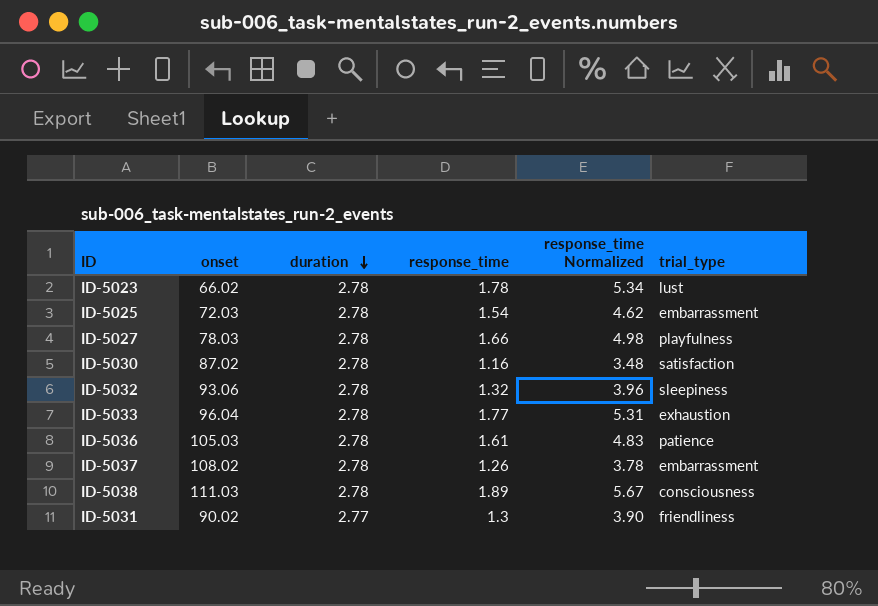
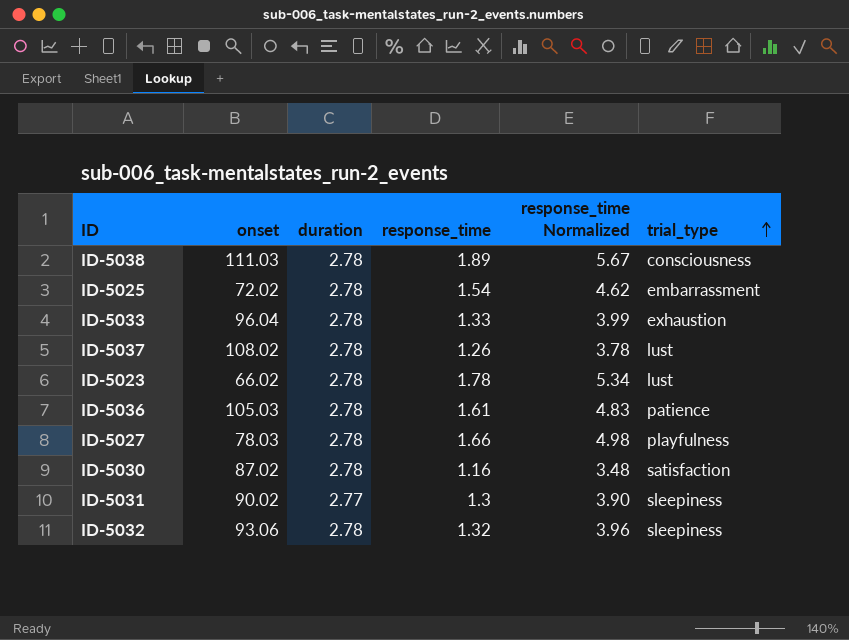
row order: duration descending -> trial_type ascending
ID-5025 | onset: 72.03 -> 72.02
ID-5033 | response_time: 1.77 -> 1.33
ID-5033 | response_time Normalized: 5.31 -> 3.99
ID-5037 | trial_type: embarrassment -> lust
ID-5031 | trial_type: friendliness -> sleepiness

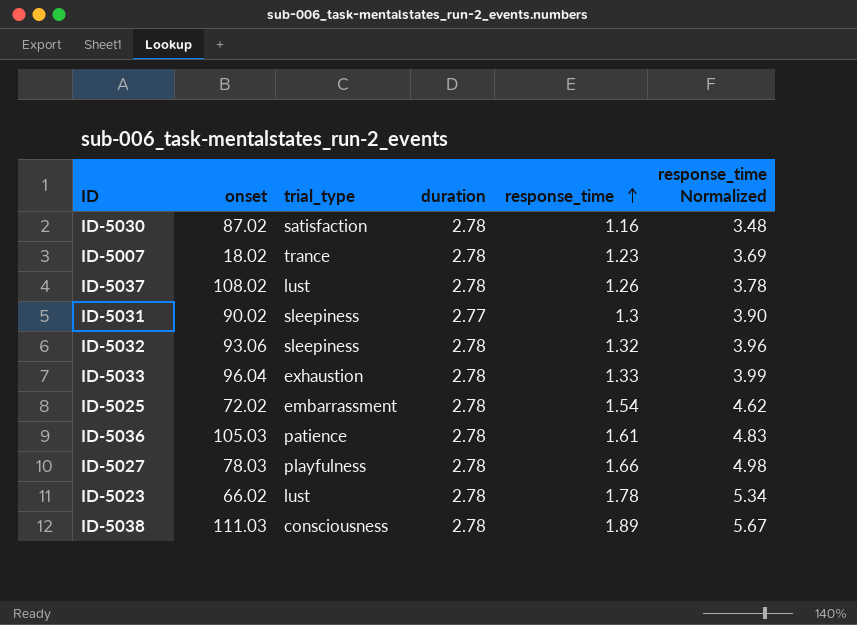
row order: trial_type ascending -> response_time ascending
column trial_type | position: 6 -> 3
row ID-5007: none -> 18.02 | trance | 2.78 | 1.23 | 3.69

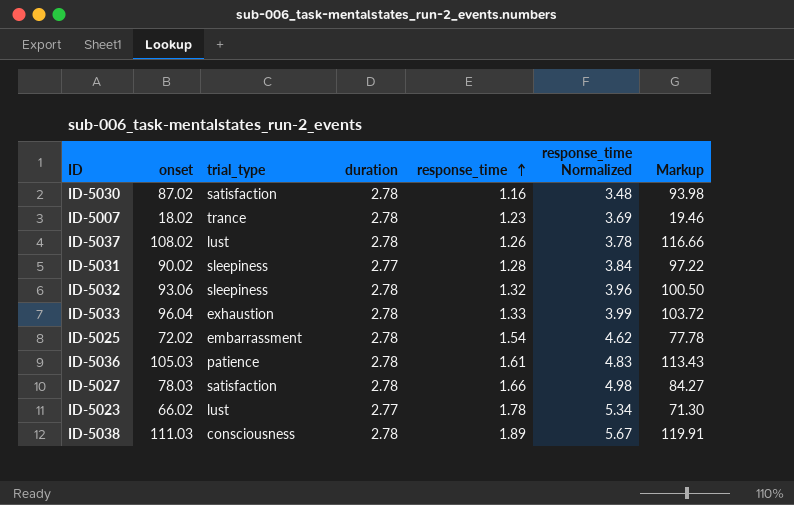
column Markup | formula: none -> [onset] * 1.08
ID-5031 | response_time: 1.3 -> 1.28
ID-5031 | response_time Normalized: 3.90 -> 3.84
ID-5027 | trial_type: playfulness -> satisfaction
ID-5023 | duration: 2.78 -> 2.77

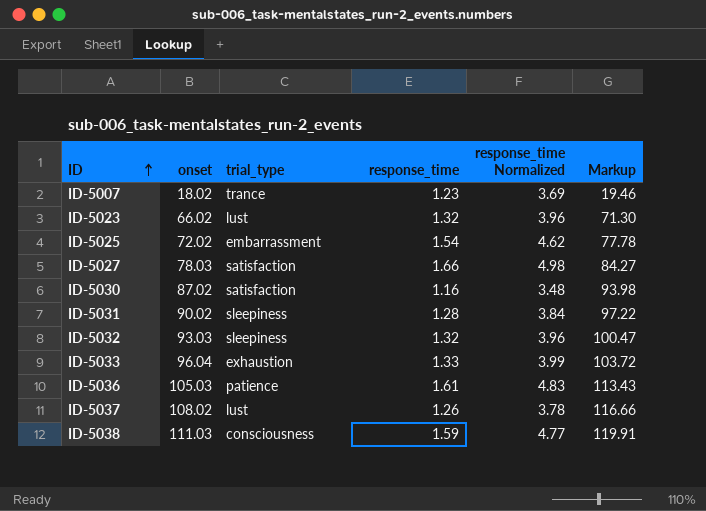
row order: response_time ascending -> ID ascending
column duration | position: 4 -> none
ID-5023 | response_time: 1.78 -> 1.32
ID-5023 | response_time Normalized: 5.34 -> 3.96
ID-5032 | onset: 93.06 -> 93.03
ID-5032 | Markup: 100.50 -> 100.47
ID-5038 | response_time: 1.89 -> 1.59
ID-5038 | response_time Normalized: 5.67 -> 4.77

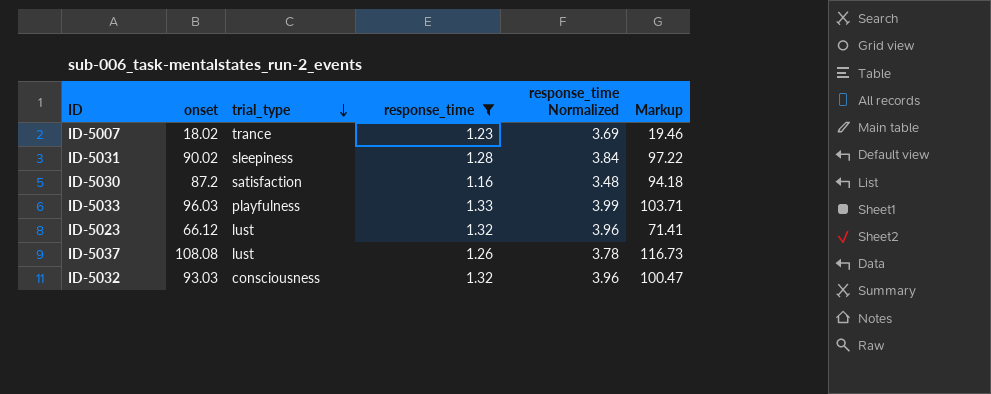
filter: none -> response_time <= 1.33
row order: ID ascending -> trial_type descending
ID-5030 | onset: 87.02 -> 87.2
ID-5030 | Markup: 93.98 -> 94.18
ID-5033 | onset: 96.04 -> 96.03
ID-5033 | trial_type: exhaustion -> playfulness
ID-5033 | Markup: 103.72 -> 103.71
ID-5023 | onset: 66.02 -> 66.12
ID-5023 | Markup: 71.30 -> 71.41
ID-5037 | onset: 108.02 -> 108.08
ID-5037 | Markup: 116.66 -> 116.73
ID-5032 | trial_type: sleepiness -> consciousness

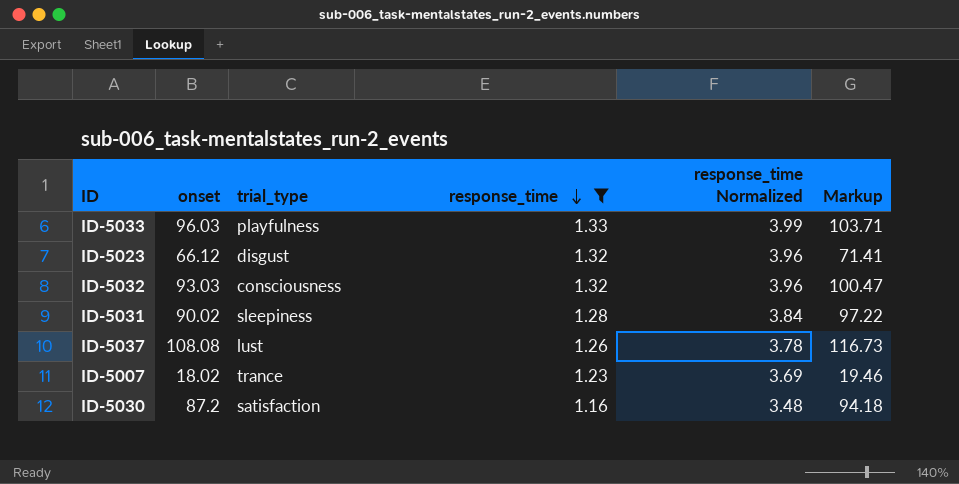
row order: trial_type descending -> response_time descending
ID-5023 | trial_type: lust -> disgust

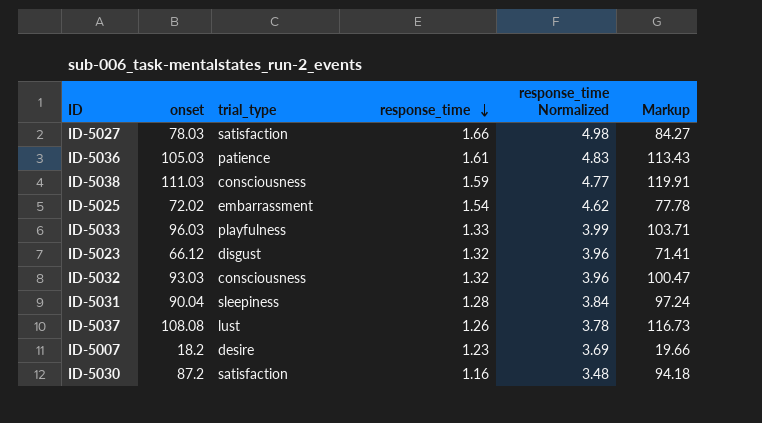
filter: response_time <= 1.33 -> none
ID-5031 | onset: 90.02 -> 90.04
ID-5031 | Markup: 97.22 -> 97.24
ID-5007 | onset: 18.02 -> 18.2
ID-5007 | trial_type: trance -> desire
ID-5007 | Markup: 19.46 -> 19.66

